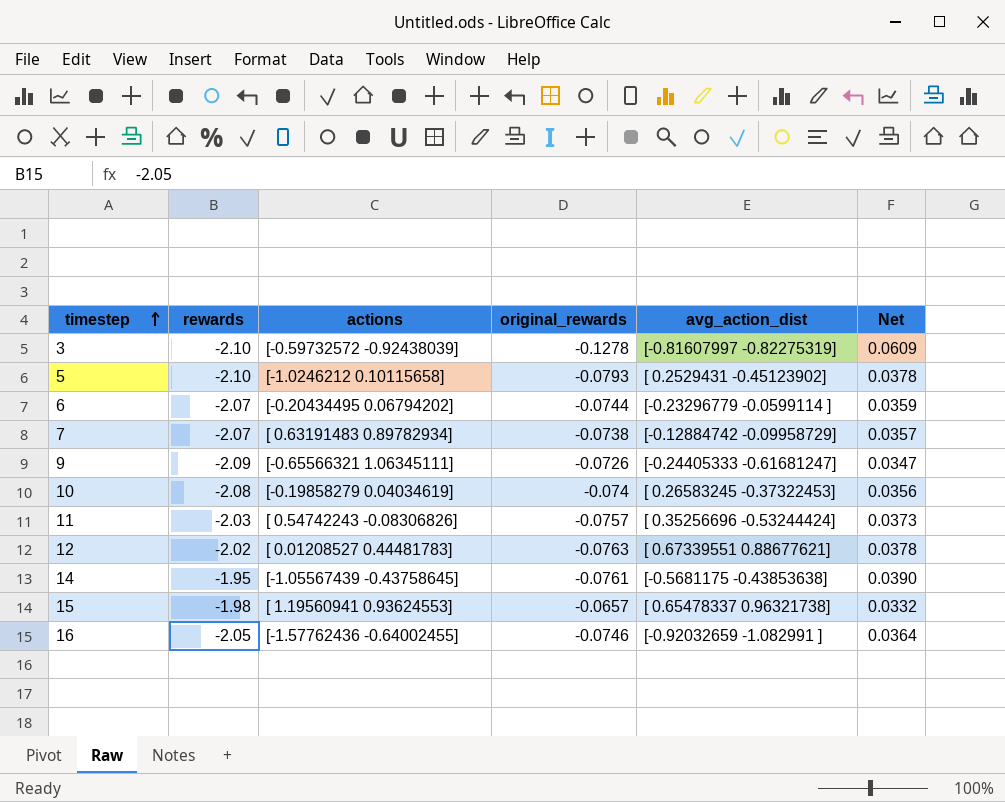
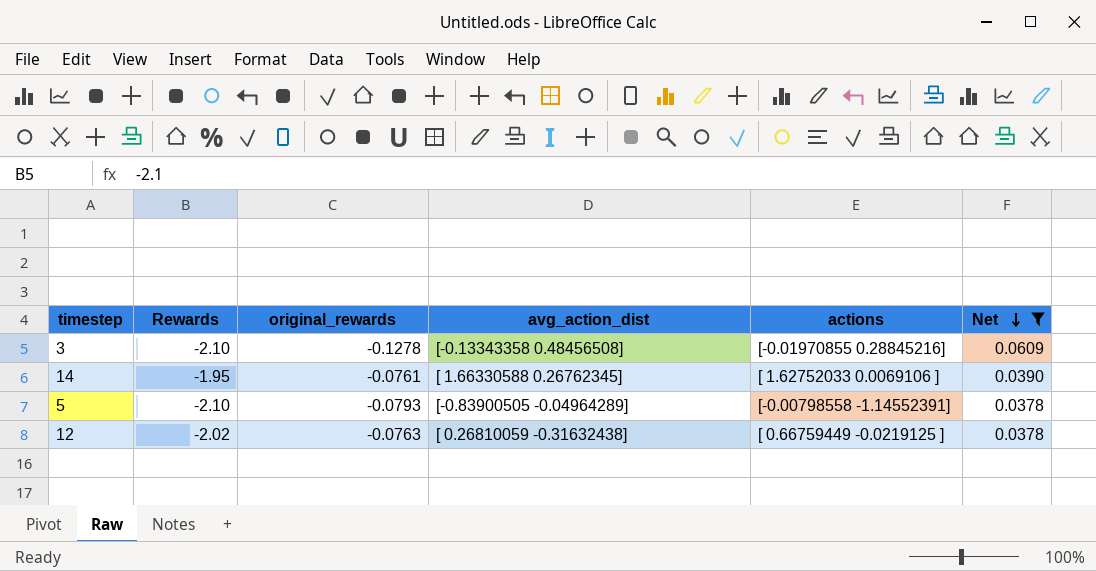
filter: none -> Net >= 0.0378
row order: timestep ascending -> Net descending
column name: rewards -> Rewards
column actions | position: 3 -> 5
3 | avg_action_dist: [-0.81607997 -0.82275319] -> [-0.13343358 0.48456508]
3 | actions: [-0.59732572 -0.92438039] -> [-0.01970855 0.28845216]
14 | avg_action_dist: [-0.5681175 -0.43853638] -> [ 1.66330588 0.26762345]
14 | actions: [-1.05567439 -0.43758645] -> [ 1.62752033 0.0069106 ]
5 | avg_action_dist: [ 0.2529431 -0.45123902] -> [-0.83900505 -0.04964289]
5 | actions: [-1.0246212 0.10115658] -> [-0.00798558 -1.14552391]
12 | avg_action_dist: [ 0.67339551 0.88677621] -> [ 0.26810059 -0.31632438]
12 | actions: [ 0.01208527 0.44481783] -> [ 0.66759449 -0.0219125 ]

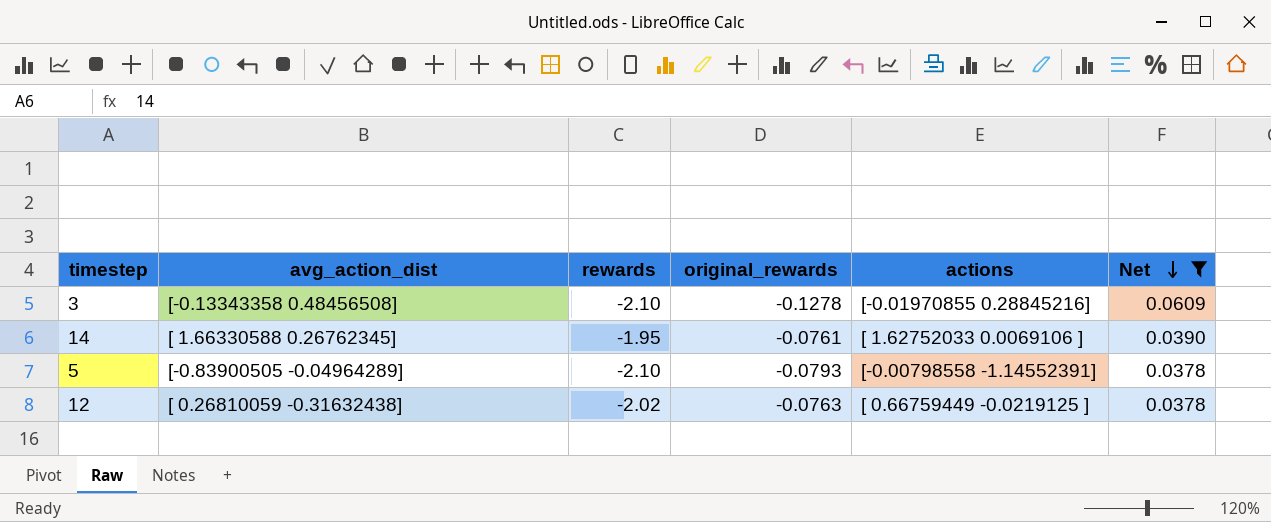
column avg_action_dist | position: 4 -> 2
column name: Rewards -> rewards

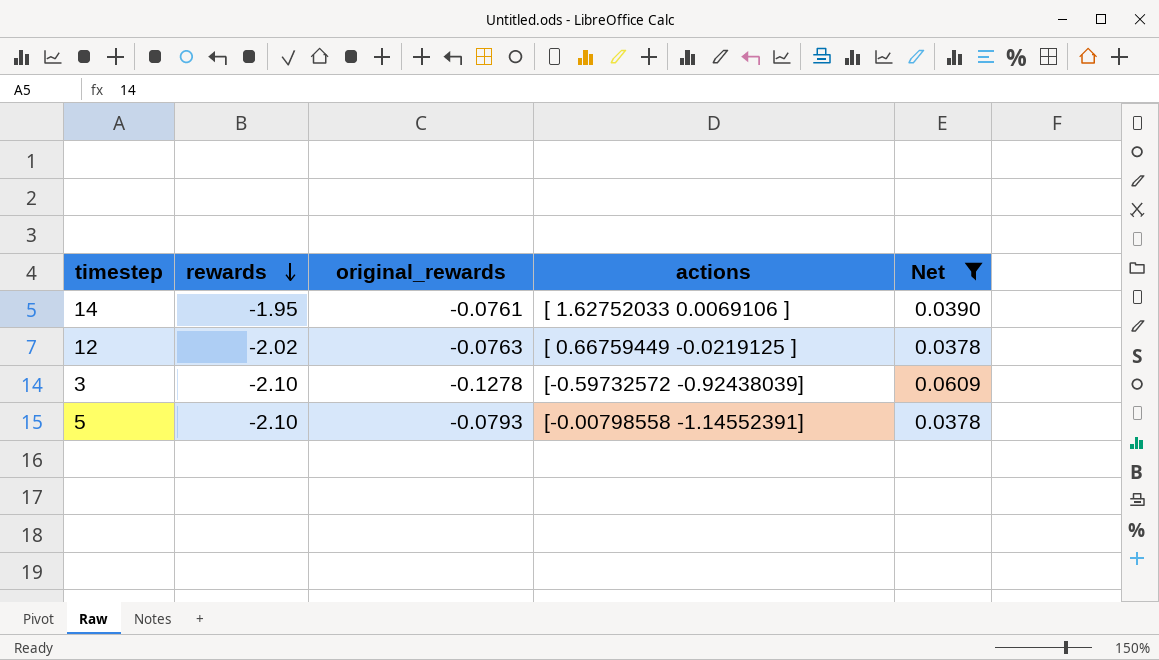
row order: Net descending -> rewards descending
column avg_action_dist | position: 2 -> none
3 | actions: [-0.01970855 0.28845216] -> [-0.59732572 -0.92438039]

